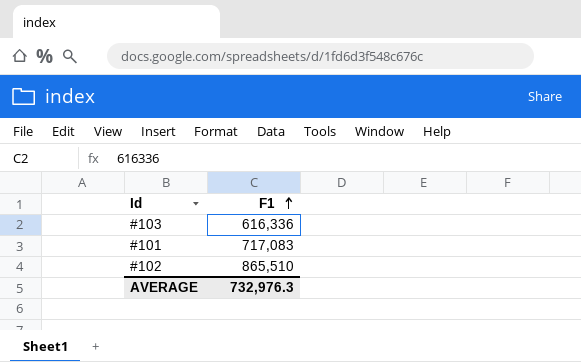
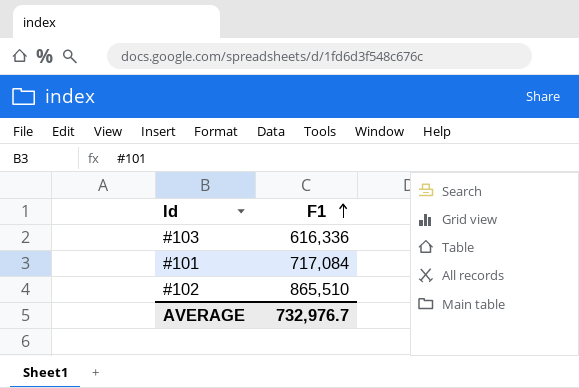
#101 | F1: 717,083 -> 717,084
AVERAGE | F1: 732,976.3 -> 732,976.7

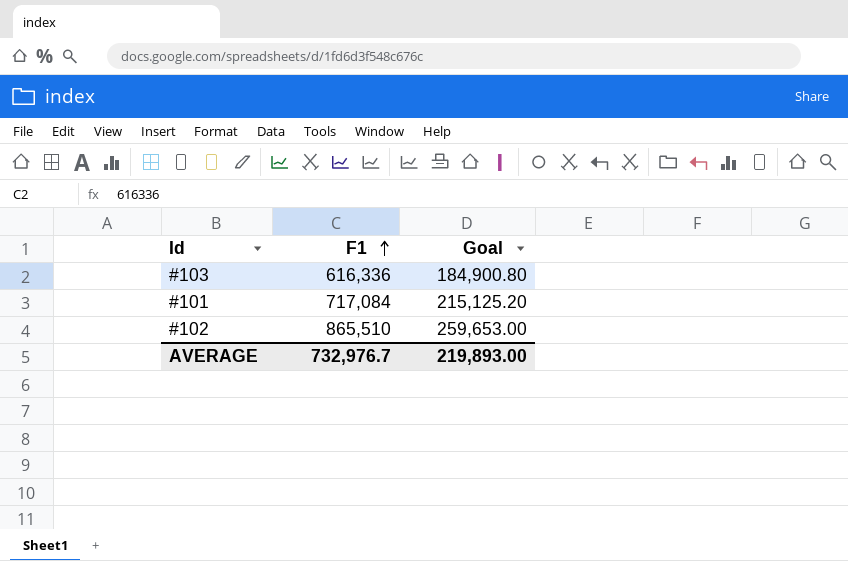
column Goal | formula: none -> [F1] * 0.3

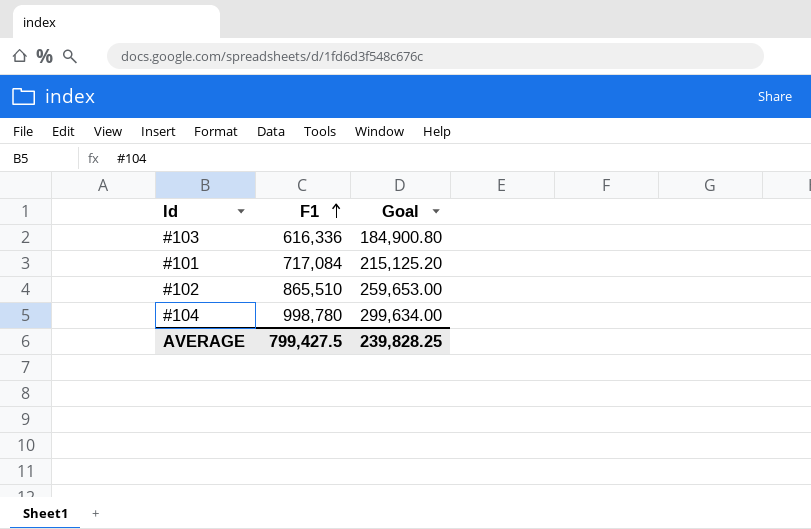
row #104: none -> 998,780 | 299,634.00
AVERAGE | F1: 732,976.7 -> 799,427.5
AVERAGE | Goal: 219,893.00 -> 239,828.25

